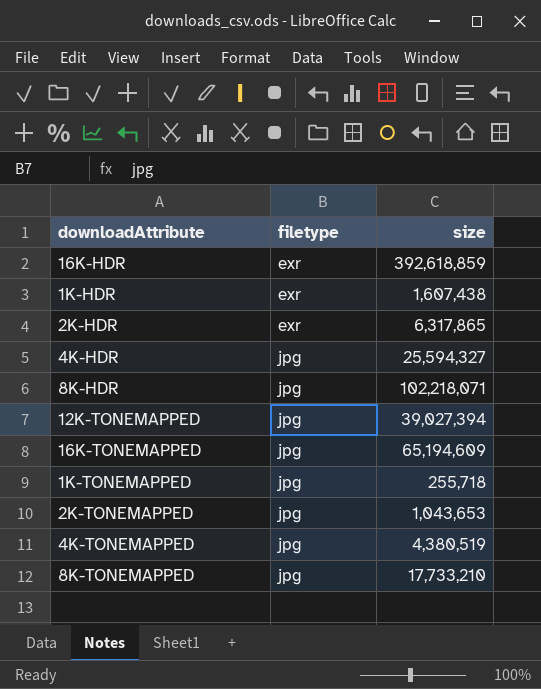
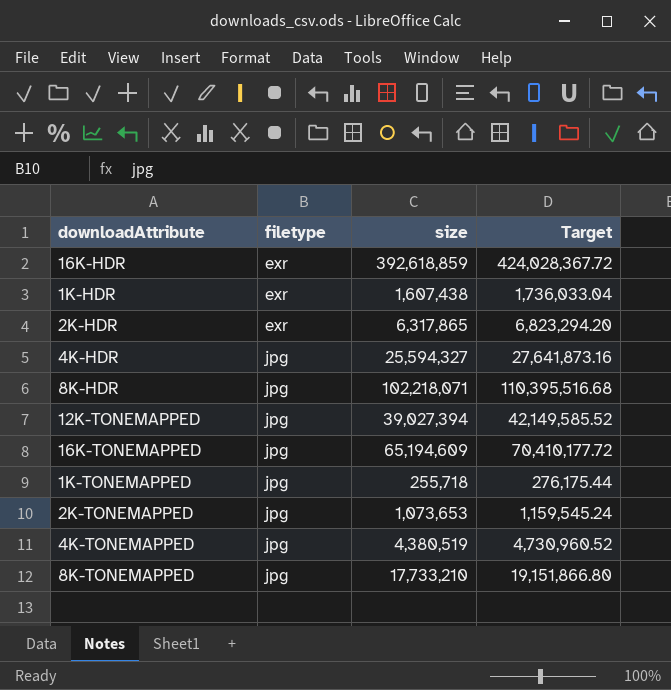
column Target | formula: none -> [size] * 1.08
2K-TONEMAPPED | size: 1,043,653 -> 1,073,653

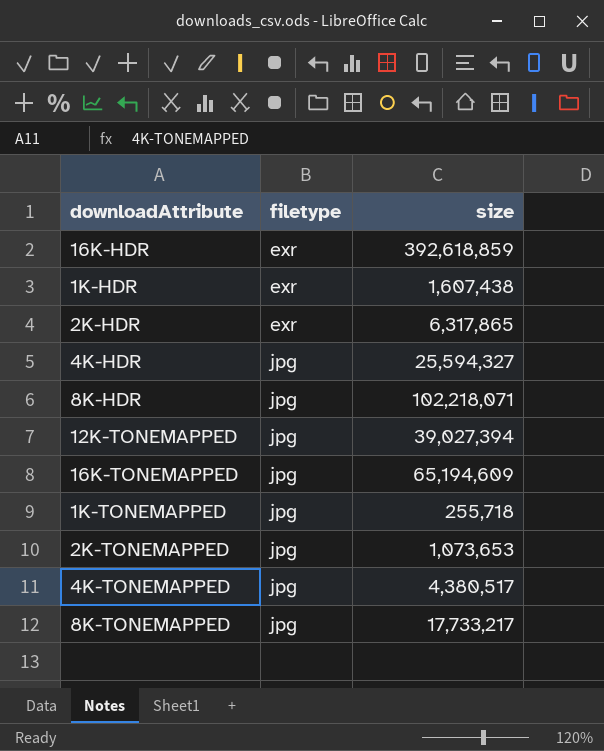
column Target | formula: [size] * 1.08 -> none
4K-TONEMAPPED | size: 4,380,519 -> 4,380,517
8K-TONEMAPPED | size: 17,733,210 -> 17,733,217

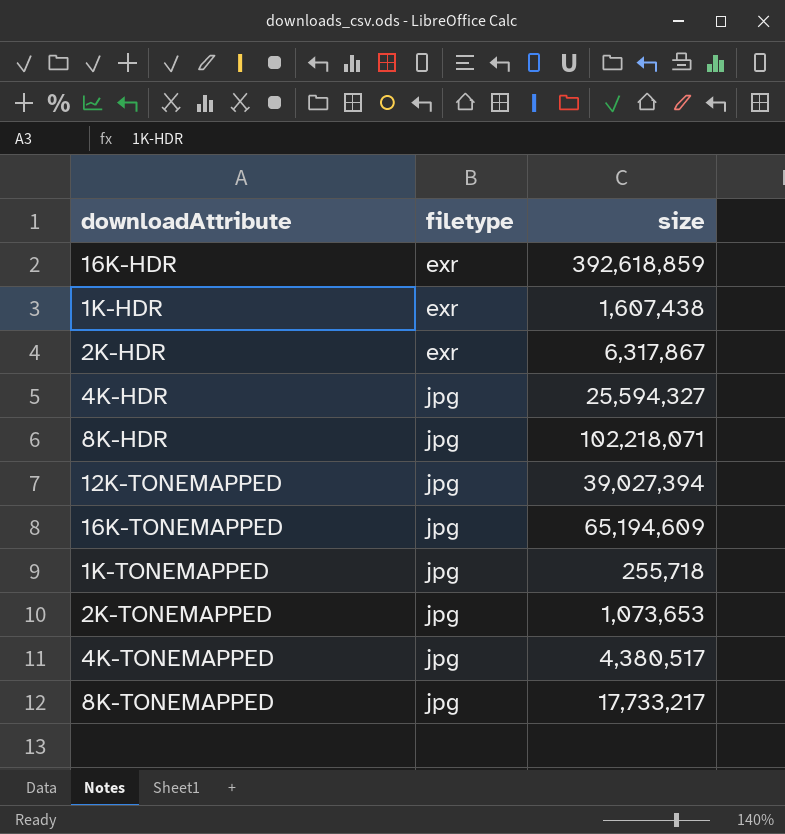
2K-HDR | size: 6,317,865 -> 6,317,867

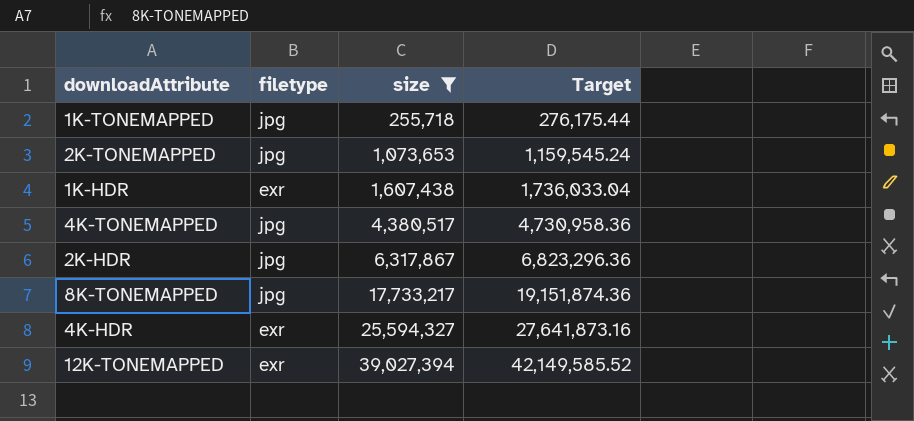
filter: none -> size <= 39,027,394
row order: filetype ascending -> size ascending
column Target | formula: none -> [size] * 1.08
2K-HDR | filetype: exr -> jpg
4K-HDR | filetype: jpg -> exr
12K-TONEMAPPED | filetype: jpg -> exr

